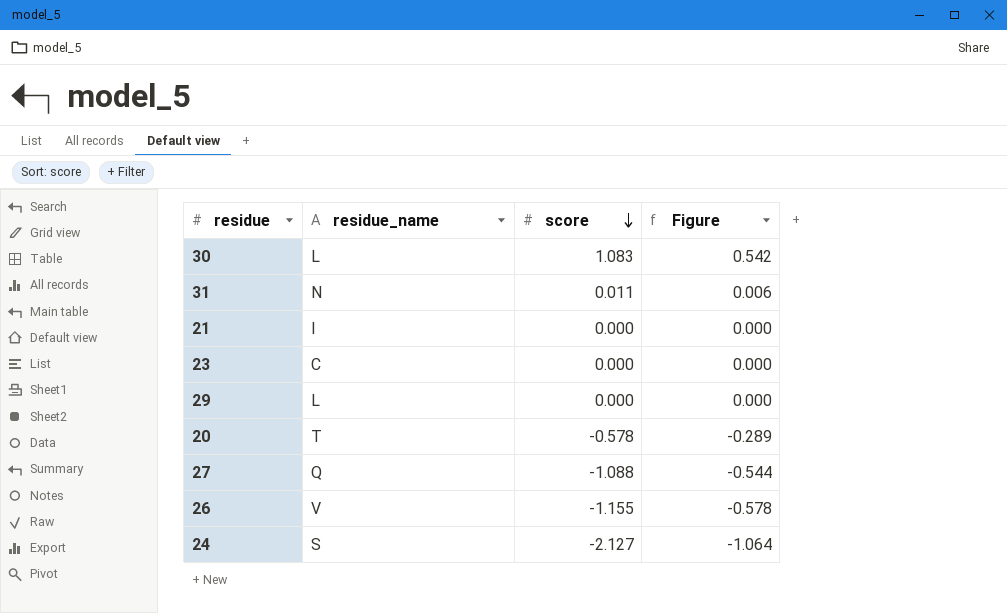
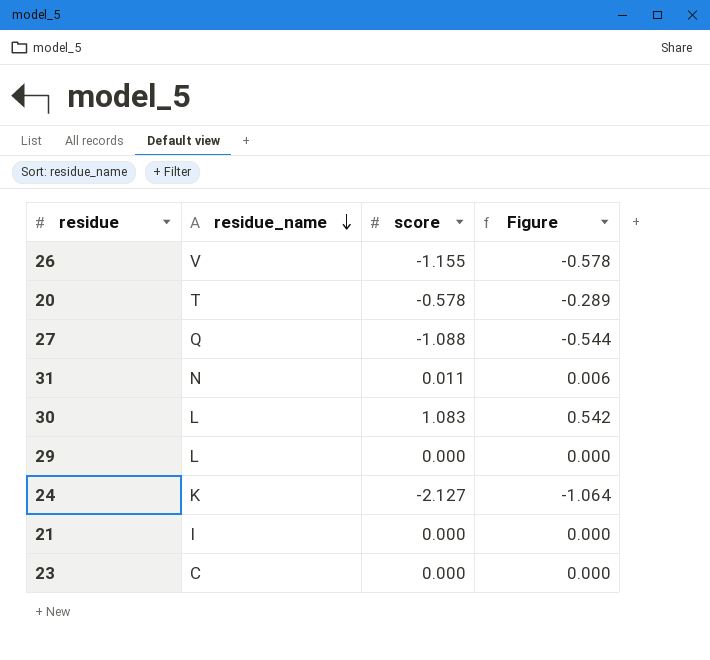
row order: score descending -> residue_name descending
24 | residue_name: S -> K

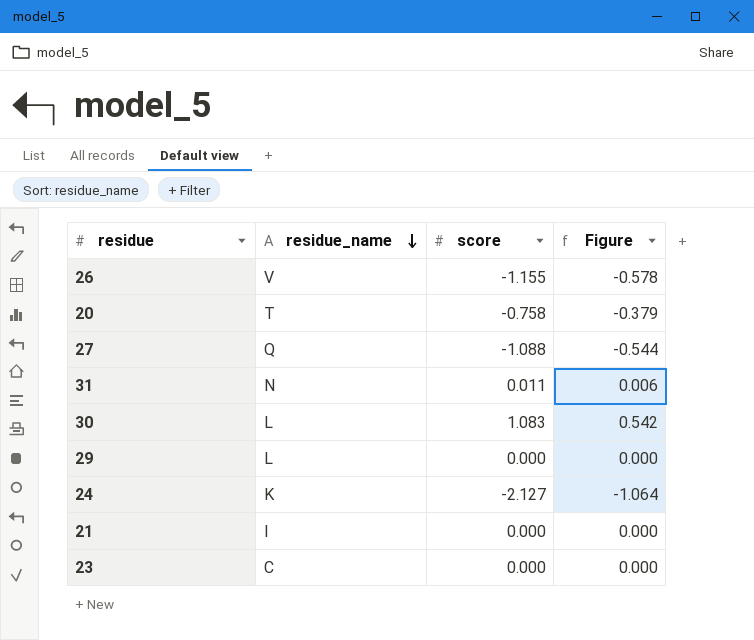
20 | score: -0.578 -> -0.758
20 | Figure: -0.289 -> -0.379

